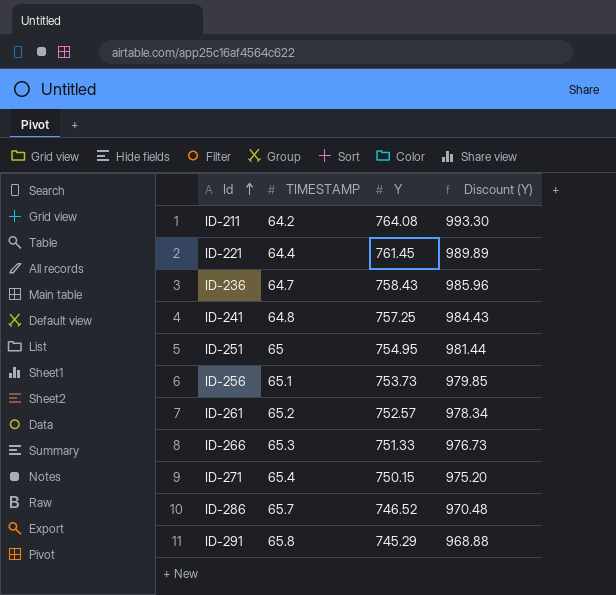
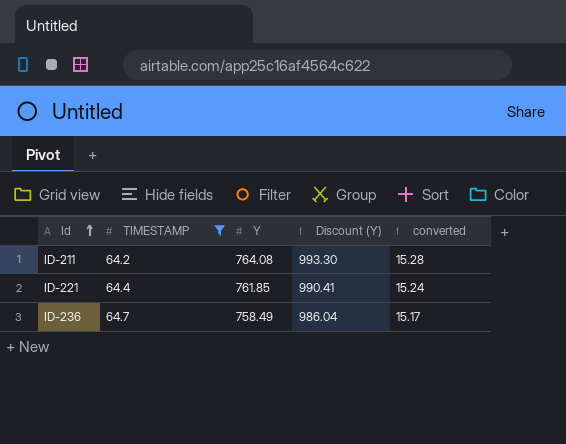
filter: none -> TIMESTAMP <= 64.7
column converted | formula: none -> [Y] * 0.02
ID-221 | Y: 761.45 -> 761.85
ID-221 | Discount (Y): 989.89 -> 990.41
ID-236 | Y: 758.43 -> 758.49
ID-236 | Discount (Y): 985.96 -> 986.04

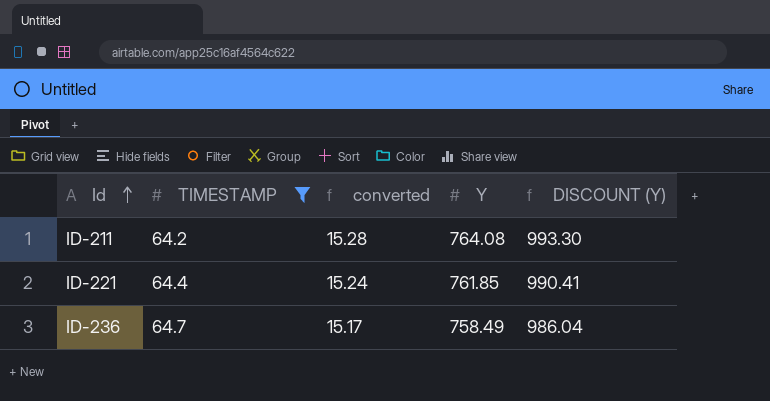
column converted | position: 5 -> 3
column name: Discount (Y) -> DISCOUNT (Y)

